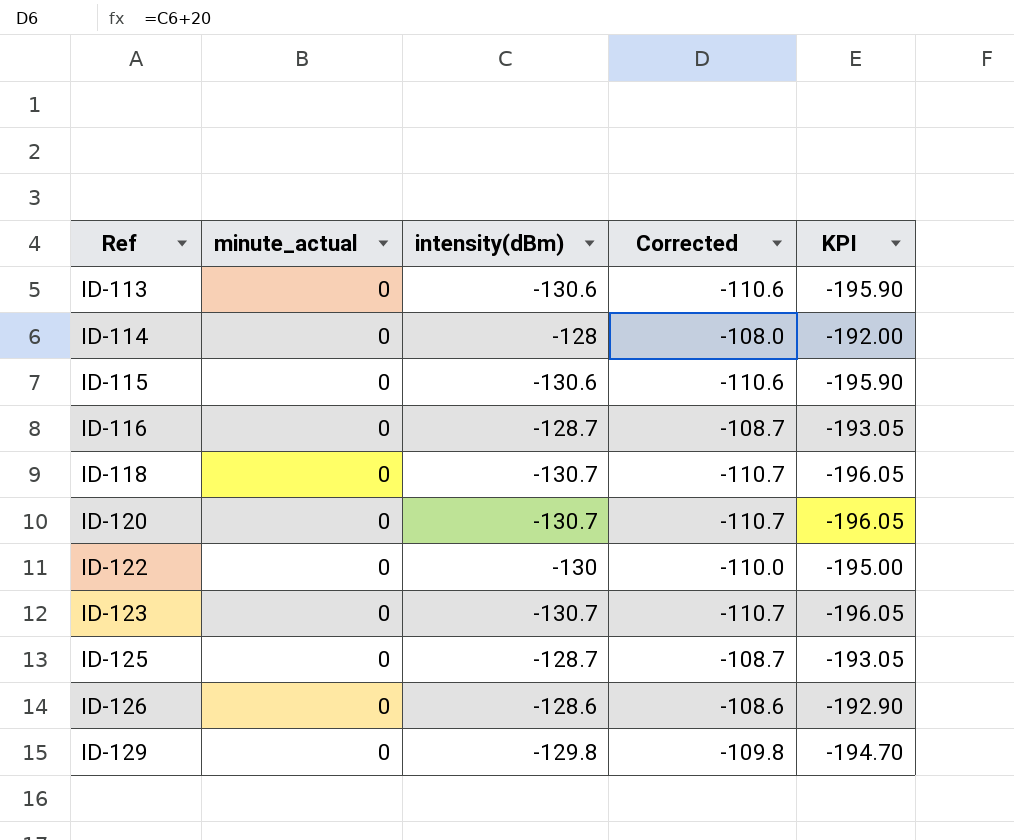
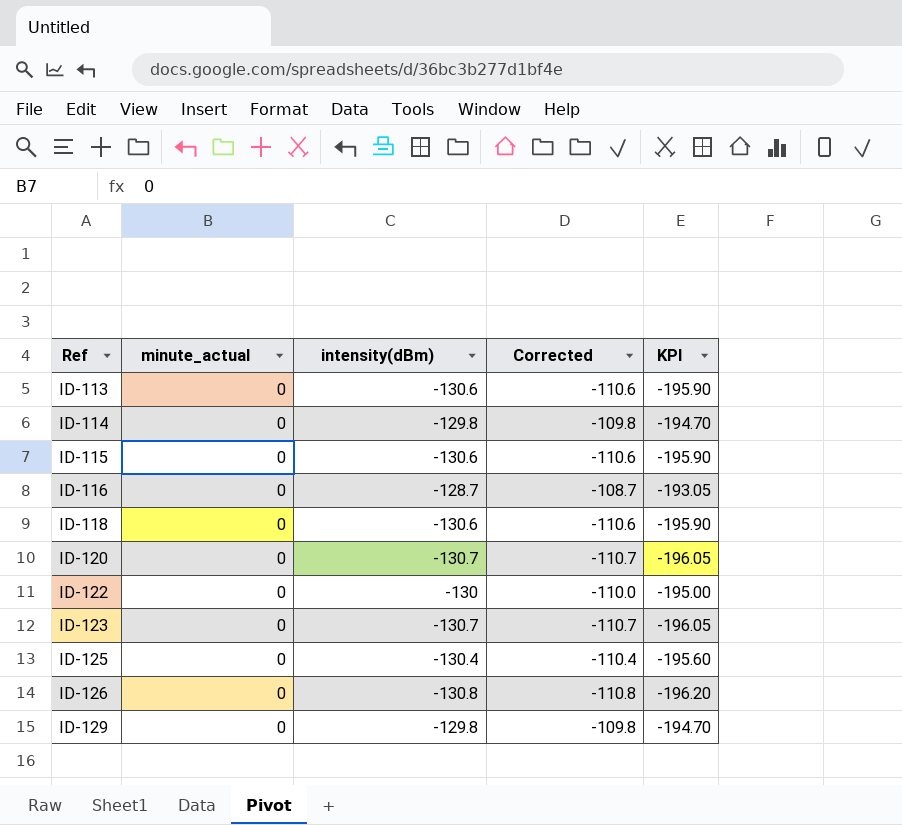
ID-114 | intensity(dBm): -128 -> -129.8
ID-114 | Corrected: -108.0 -> -109.8
ID-114 | KPI: -192.00 -> -194.70
ID-118 | intensity(dBm): -130.7 -> -130.6
ID-118 | Corrected: -110.7 -> -110.6
ID-118 | KPI: -196.05 -> -195.90
ID-125 | intensity(dBm): -128.7 -> -130.4
ID-125 | Corrected: -108.7 -> -110.4
ID-125 | KPI: -193.05 -> -195.60
ID-126 | intensity(dBm): -128.6 -> -130.8
ID-126 | Corrected: -108.6 -> -110.8
ID-126 | KPI: -192.90 -> -196.20

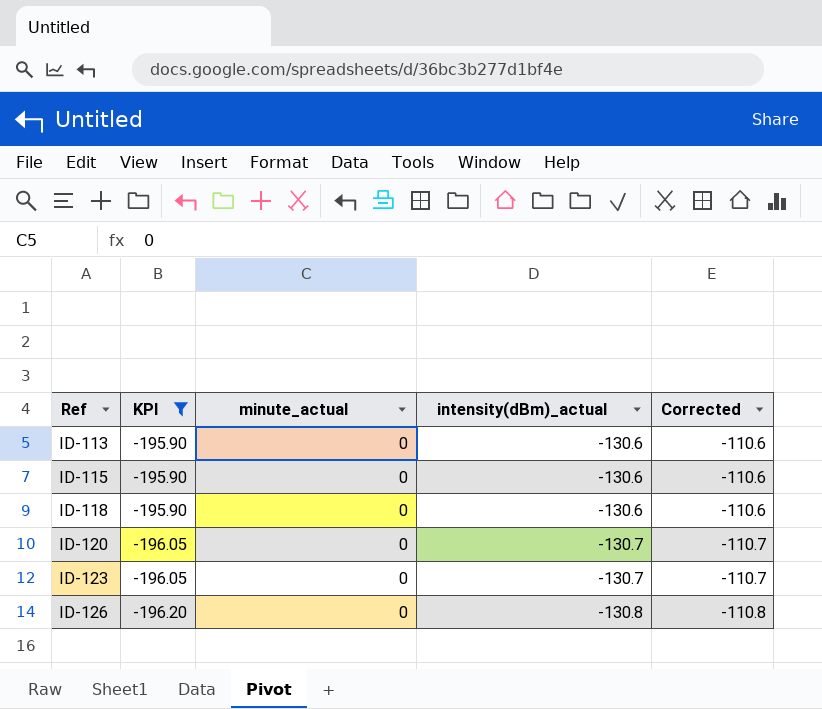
filter: none -> KPI <= -195.90
column KPI | position: 5 -> 2
column name: intensity(dBm) -> intensity(dBm)_actual

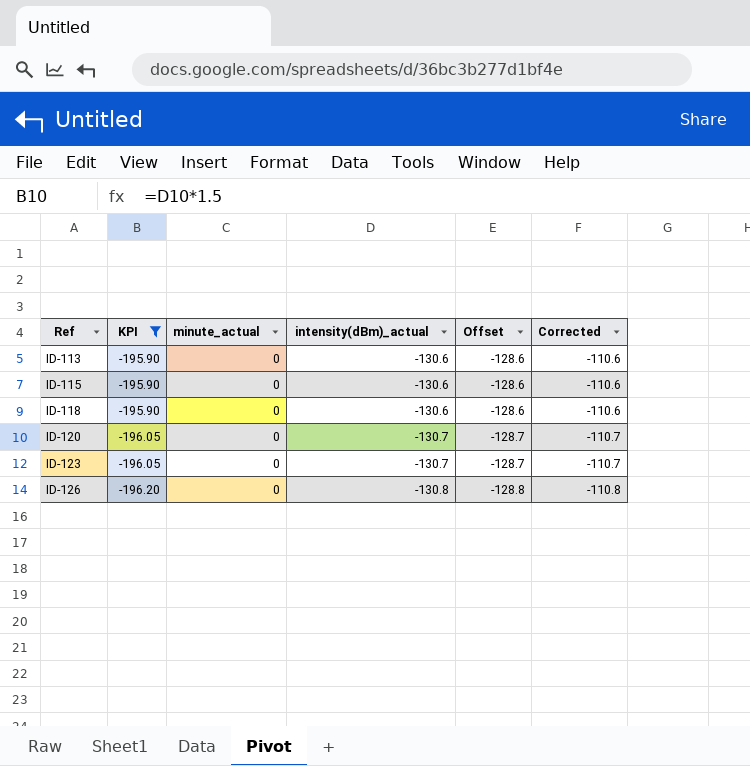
column Offset | formula: none -> [intensity(dBm)_actual] + 2

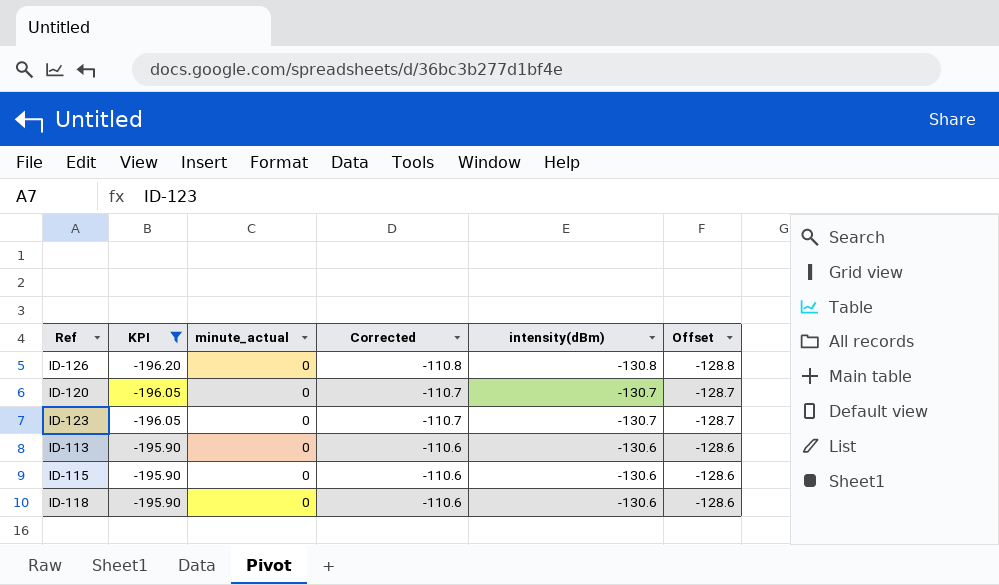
row order: Ref ascending -> KPI ascending
column Corrected | position: 6 -> 4
column name: intensity(dBm)_actual -> intensity(dBm)

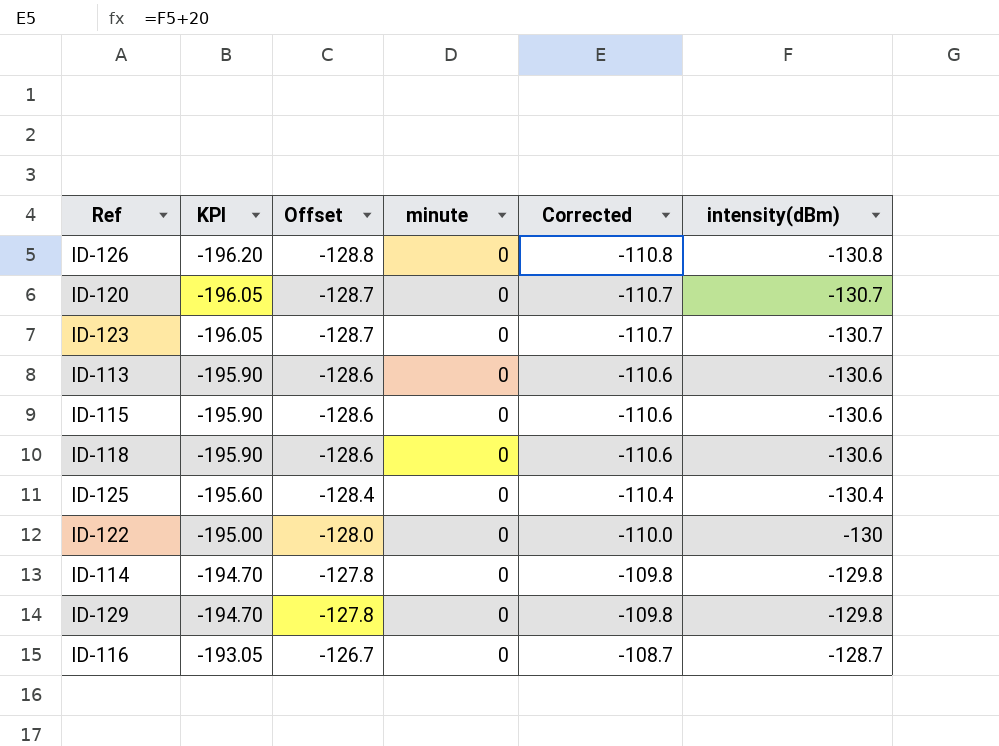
filter: KPI <= -195.90 -> none
column Offset | position: 6 -> 3
column name: minute_actual -> minute

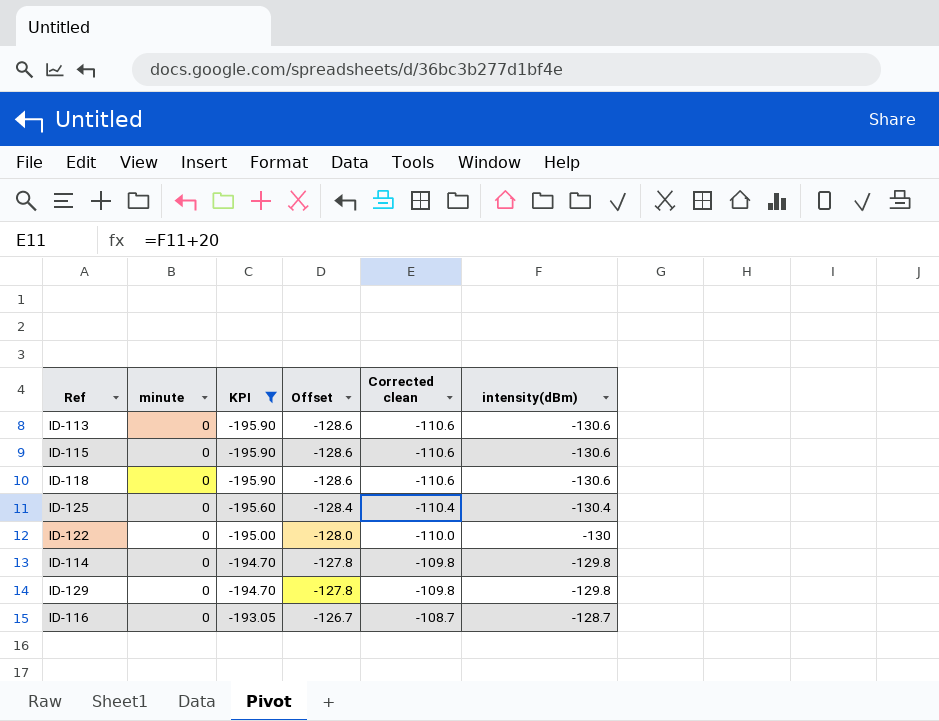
filter: none -> KPI >= -195.90
column minute | position: 4 -> 2
column name: Corrected -> Corrected clean

